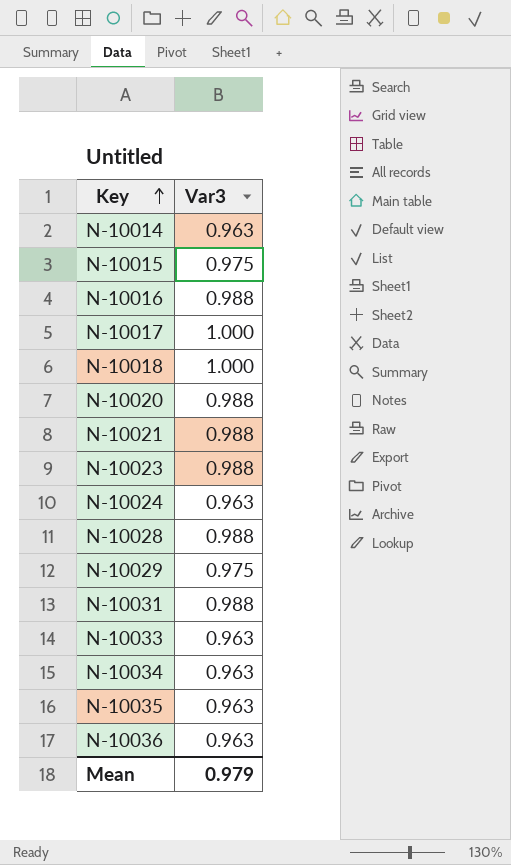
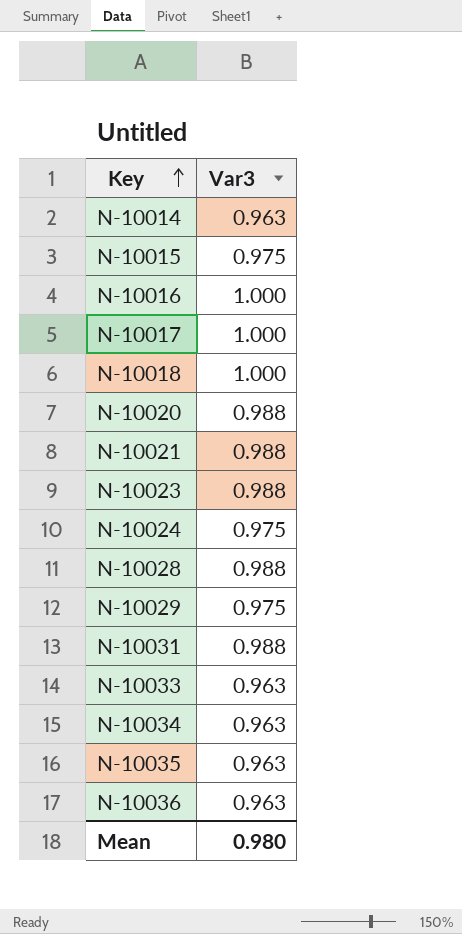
N-10016 | Var3: 0.988 -> 1.000
N-10024 | Var3: 0.963 -> 0.975
Mean | Var3: 0.979 -> 0.980

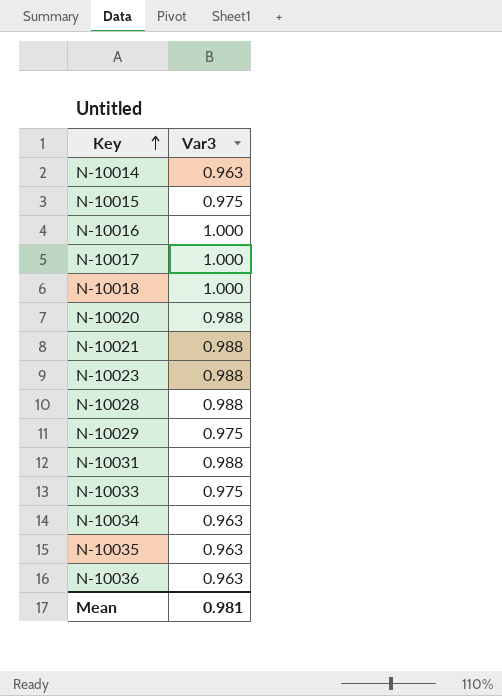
row N-10024: 0.975 -> none
N-10033 | Var3: 0.963 -> 0.975
Mean | Var3: 0.980 -> 0.981

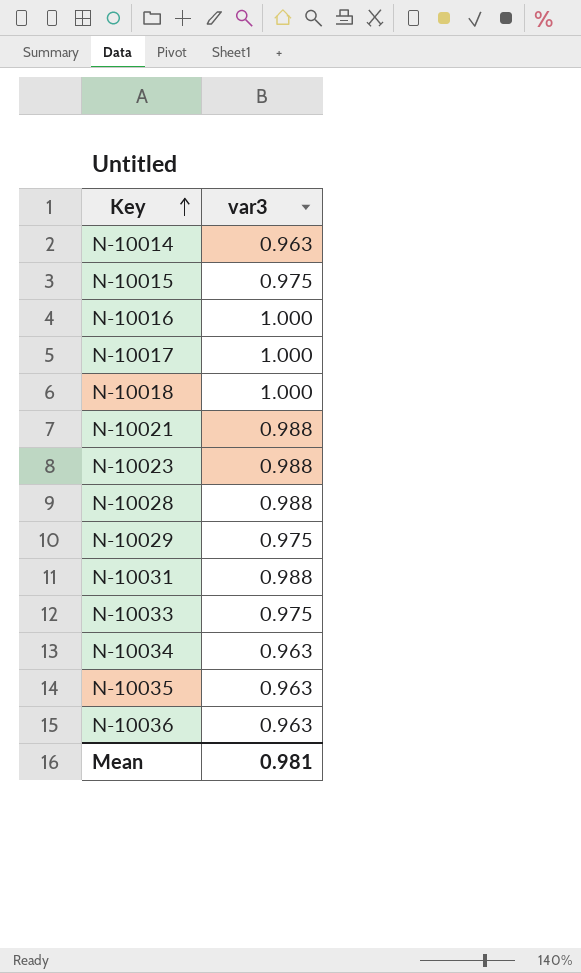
column name: Var3 -> var3
row N-10020: 0.988 -> none

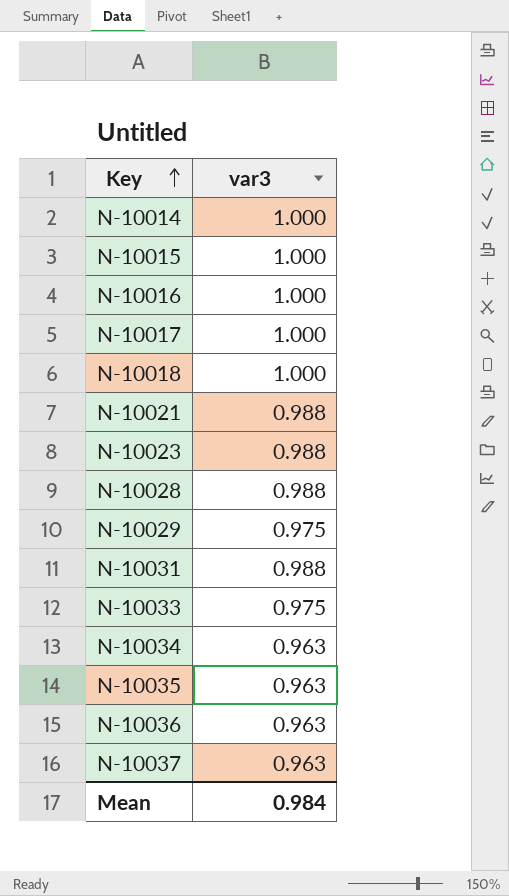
N-10014 | var3: 0.963 -> 1.000
N-10015 | var3: 0.975 -> 1.000
row N-10037: none -> 0.963
Mean | var3: 0.981 -> 0.984

